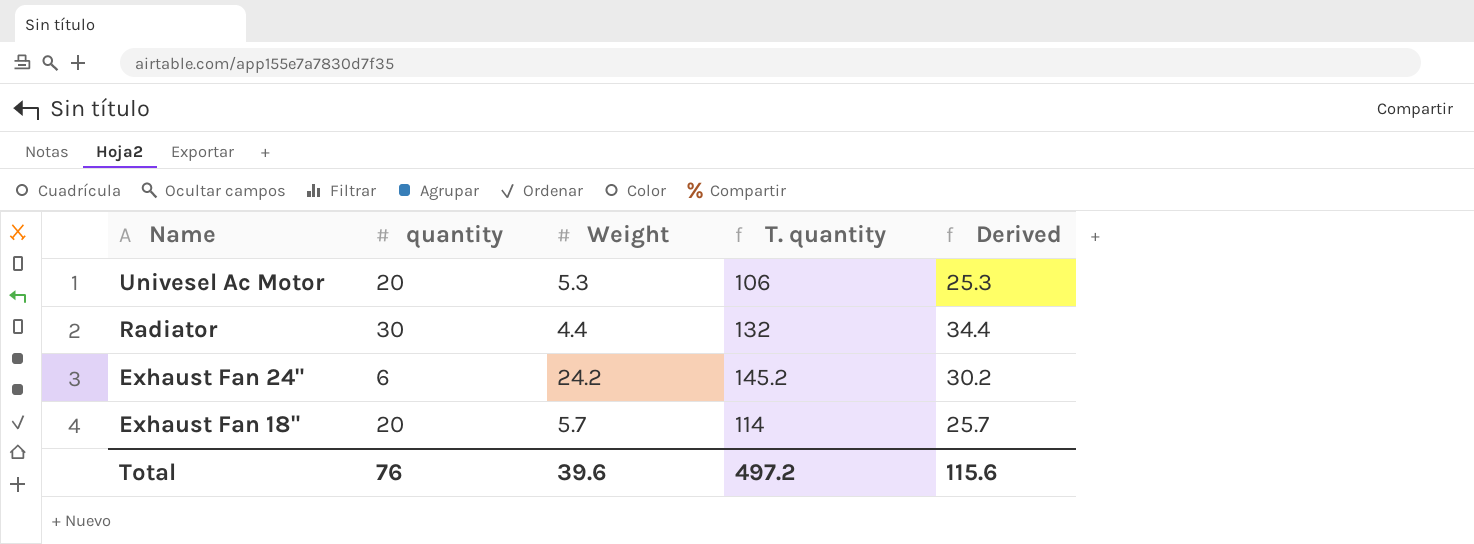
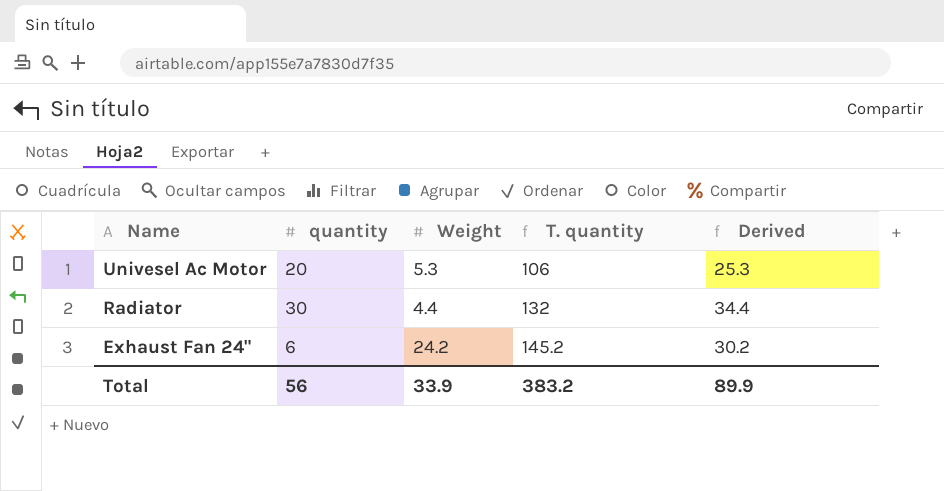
row Exhaust Fan 18": 20 | 5.7 | 114 | 25.7 -> none
Total | quantity: 76 -> 56
Total | Weight: 39.6 -> 33.9
Total | T. quantity: 497.2 -> 383.2
Total | Derived: 115.6 -> 89.9

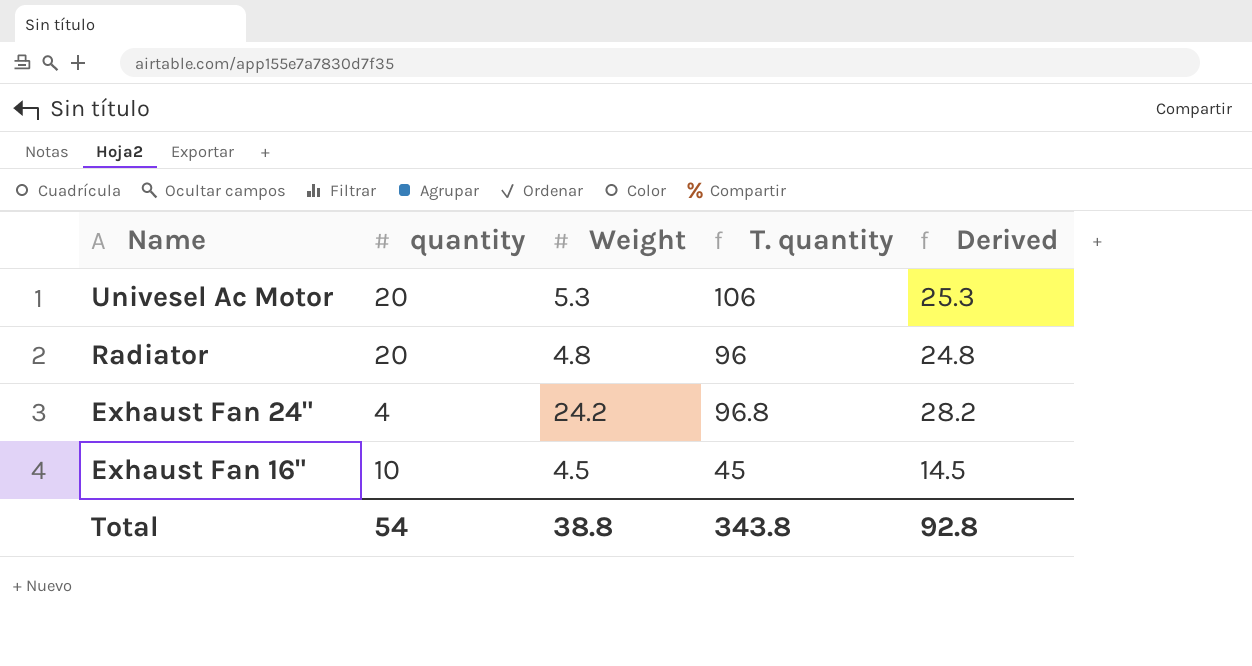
Radiator | quantity: 30 -> 20
Radiator | Weight: 4.4 -> 4.8
Radiator | T. quantity: 132 -> 96
Radiator | Derived: 34.4 -> 24.8
Exhaust Fan 24" | quantity: 6 -> 4
Exhaust Fan 24" | T. quantity: 145.2 -> 96.8
Exhaust Fan 24" | Derived: 30.2 -> 28.2
row Exhaust Fan 16": none -> 10 | 4.5 | 45 | 14.5
Total | quantity: 56 -> 54
Total | Weight: 33.9 -> 38.8
Total | T. quantity: 383.2 -> 343.8
Total | Derived: 89.9 -> 92.8

